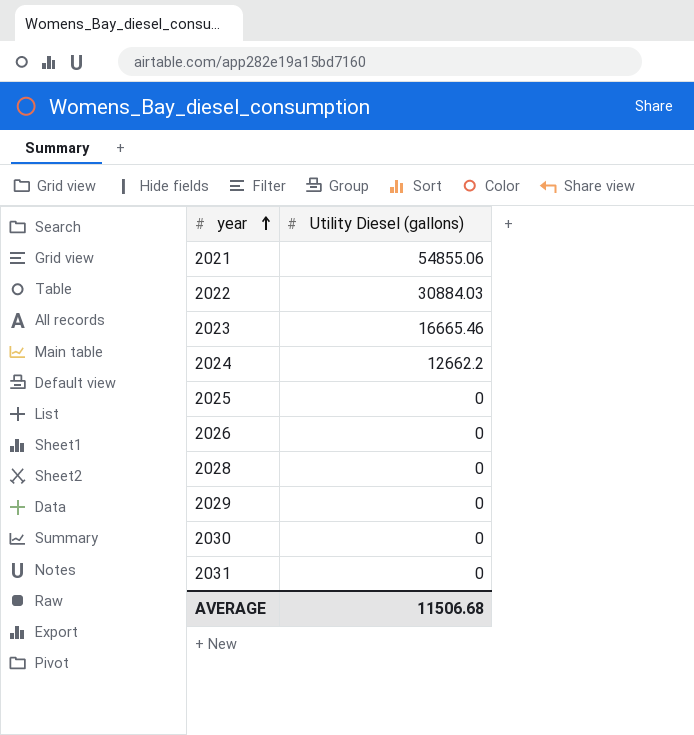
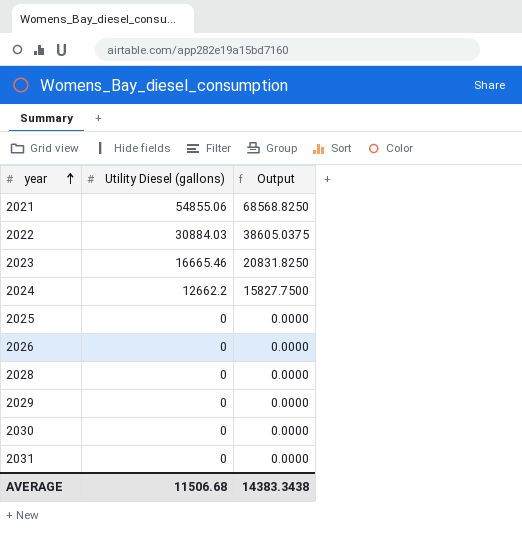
column Output | formula: none -> [Utility Diesel (gallons)] * 1.25

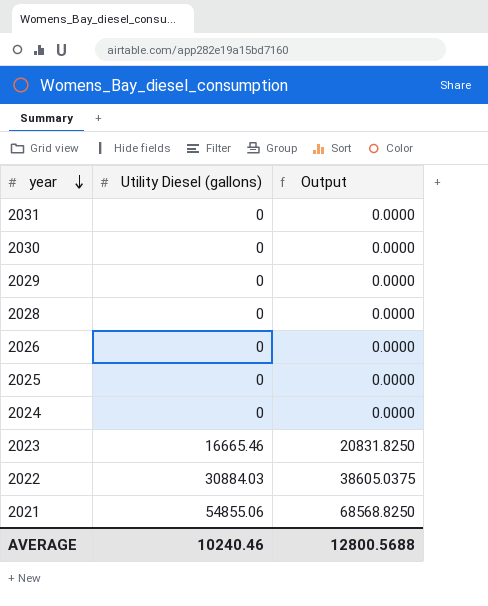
row order: year ascending -> year descending
2024 | Utility Diesel (gallons): 12662.2 -> 0
2024 | Output: 15827.7500 -> 0.0000
AVERAGE | Utility Diesel (gallons): 11506.68 -> 10240.46
AVERAGE | Output: 14383.3438 -> 12800.5688

